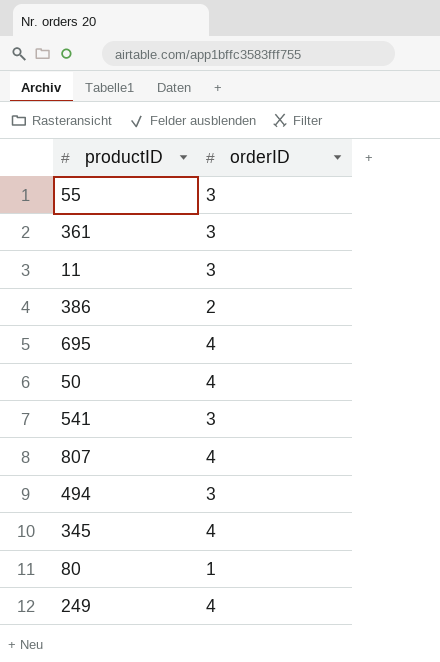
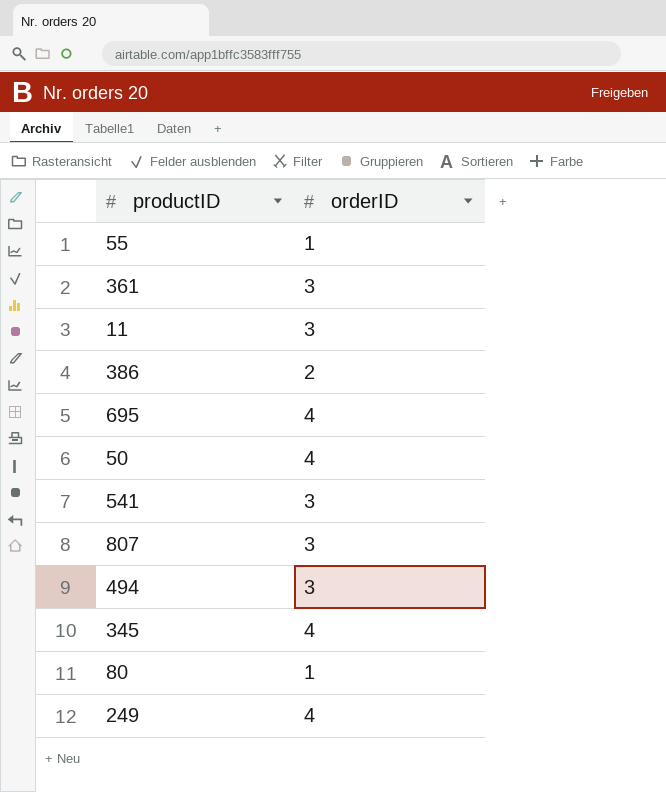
55 | orderID: 3 -> 1
807 | orderID: 4 -> 3

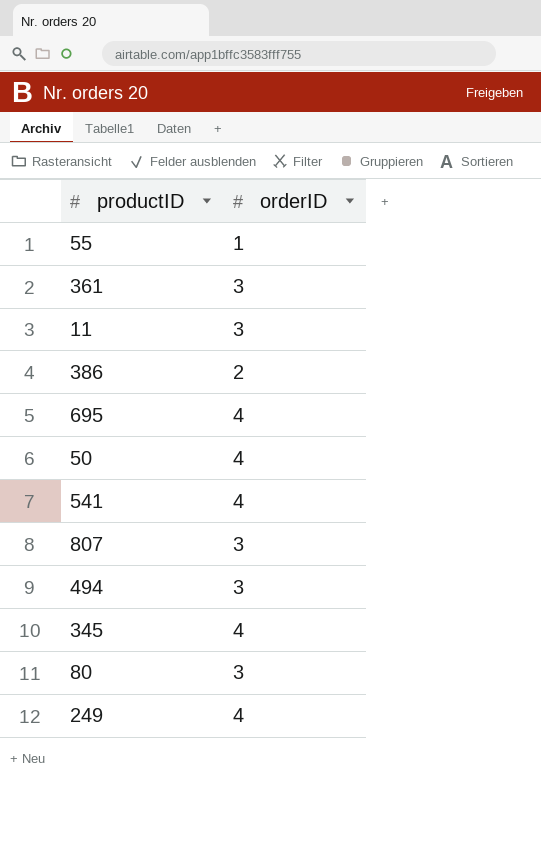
541 | orderID: 3 -> 4
80 | orderID: 1 -> 3

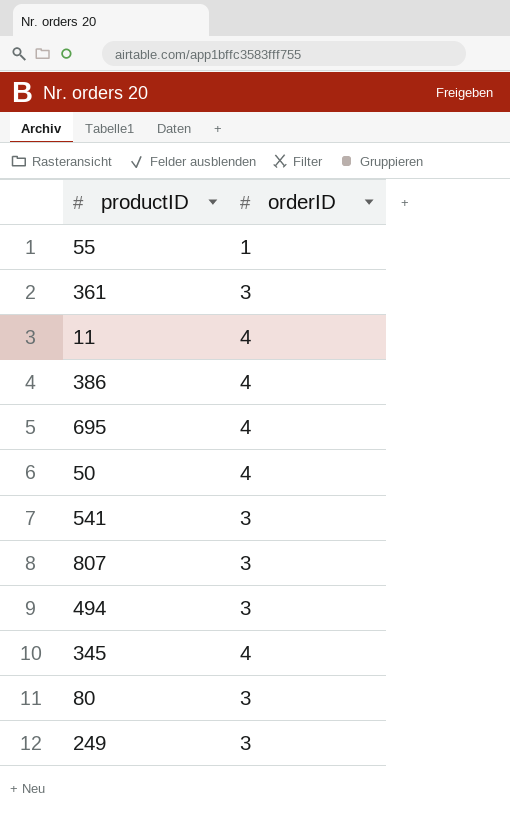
11 | orderID: 3 -> 4
386 | orderID: 2 -> 4
541 | orderID: 4 -> 3
249 | orderID: 4 -> 3

